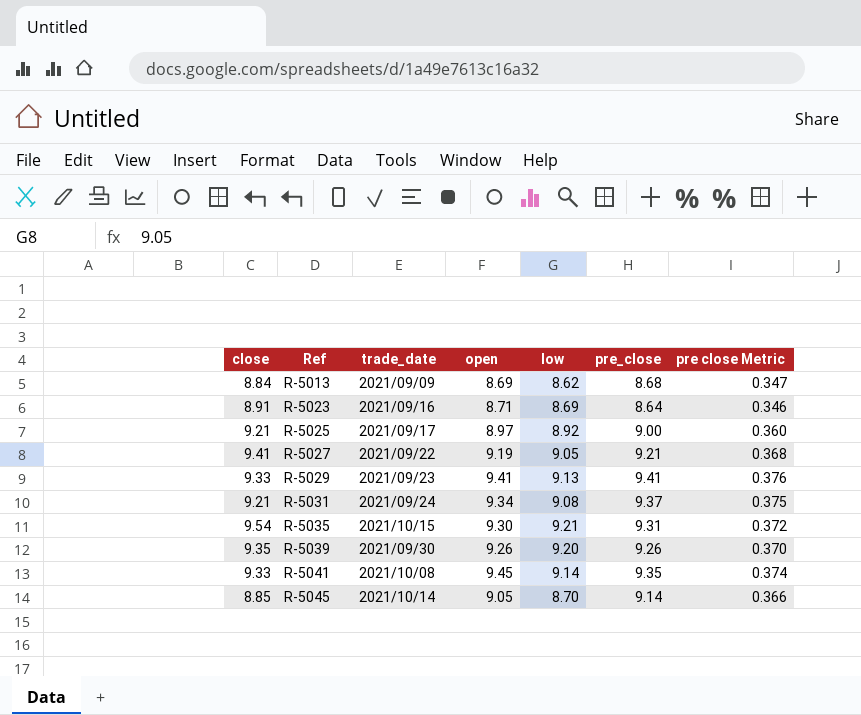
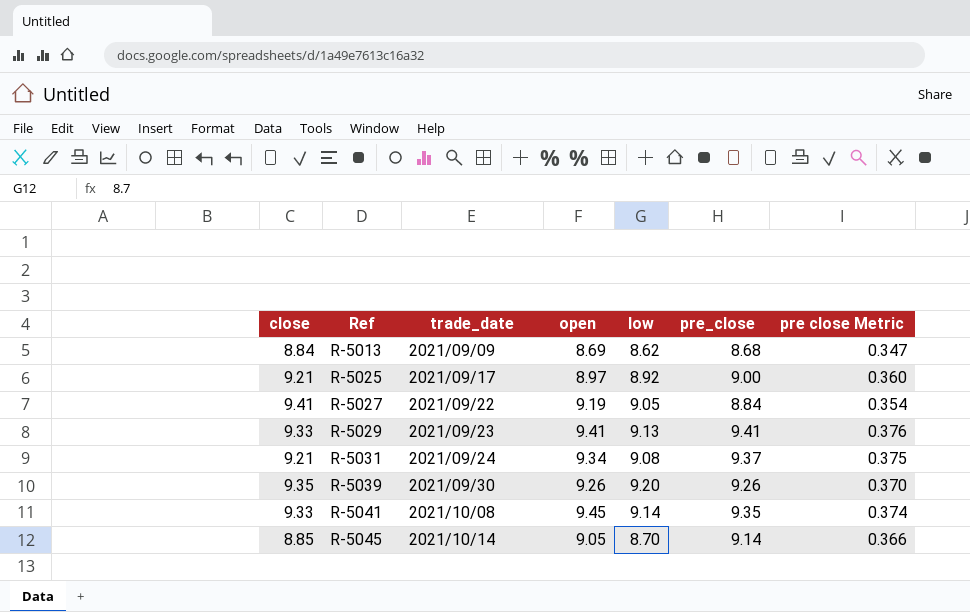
row R-5023: 8.91 | 2021/09/16 | 8.71 | 8.69 | 8.64 | 0.346 -> none
row R-5035: 9.54 | 2021/10/15 | 9.30 | 9.21 | 9.31 | 0.372 -> none
R-5027 | pre_close: 9.21 -> 8.84
R-5027 | pre close Metric: 0.368 -> 0.354

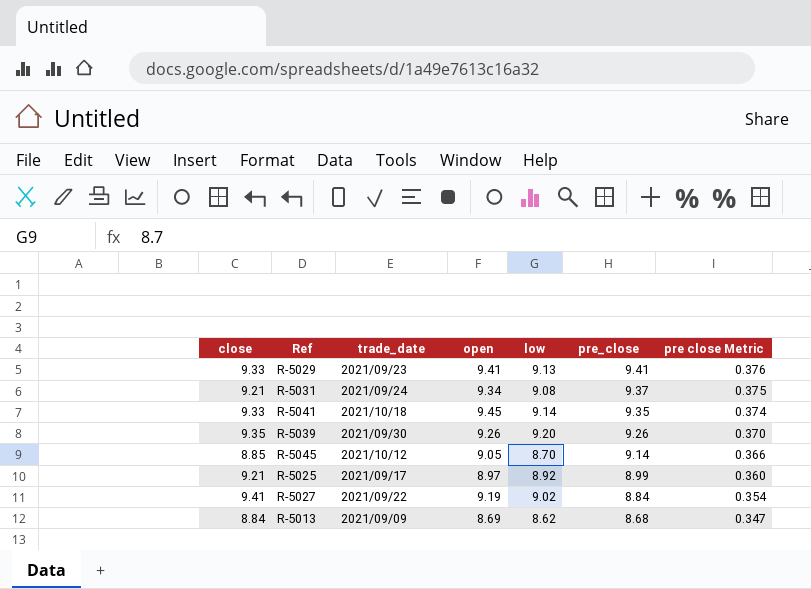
row order: Ref ascending -> pre_close descending
R-5041 | trade_date: 2021/10/08 -> 2021/10/18
R-5045 | trade_date: 2021/10/14 -> 2021/10/12
R-5025 | pre_close: 9.00 -> 8.99
R-5027 | low: 9.05 -> 9.02

